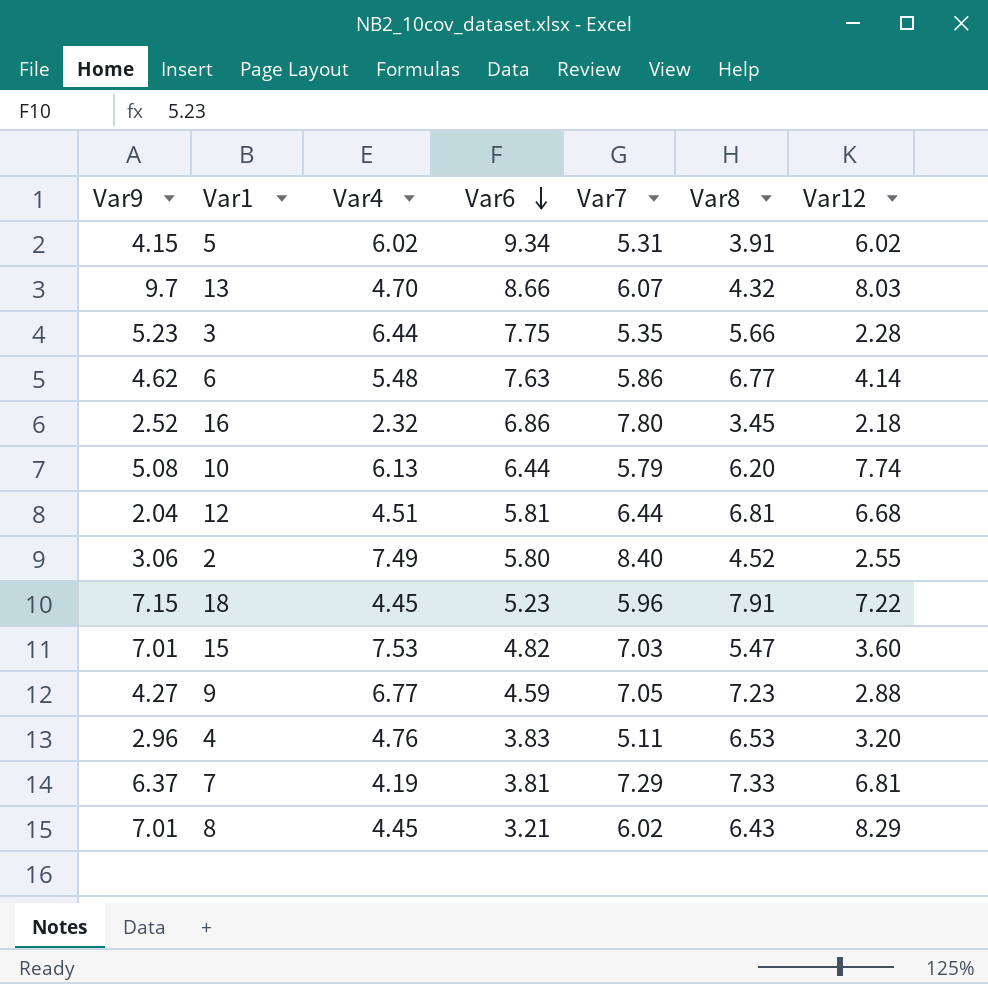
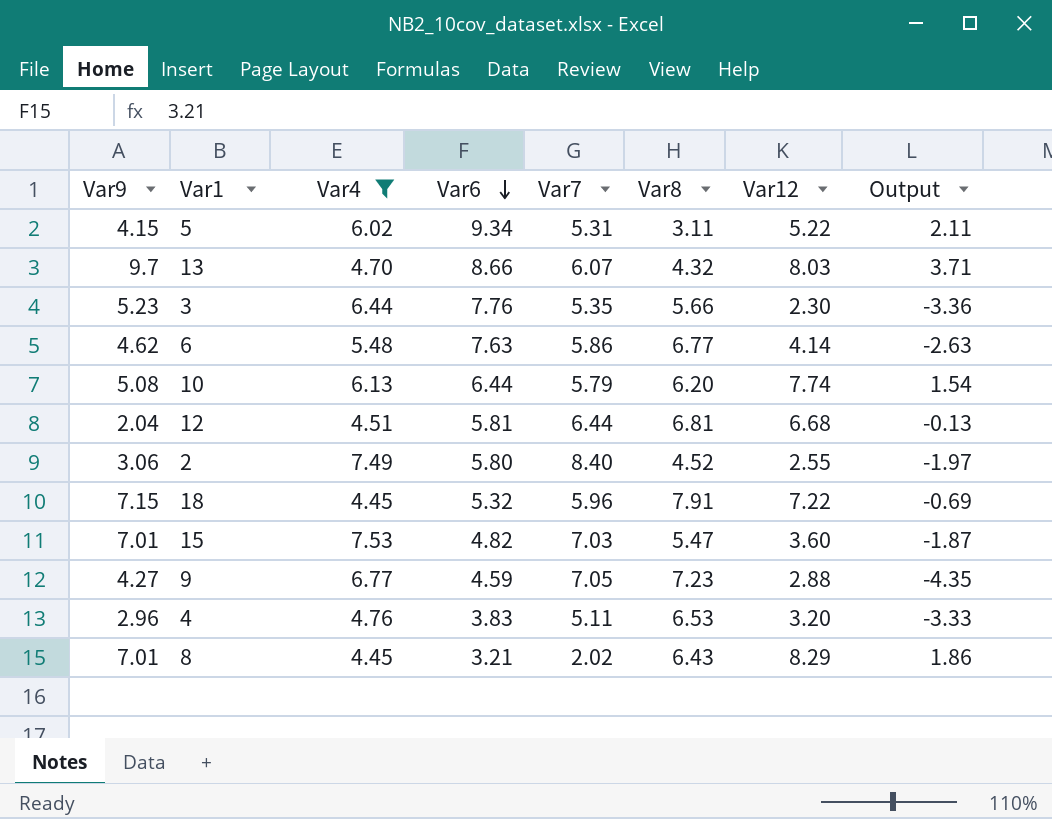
filter: none -> Var4 >= 4.45
column Output | formula: none -> [Var12] - [Var8]
5 | Var8: 3.91 -> 3.11
5 | Var12: 6.02 -> 5.22
3 | Var6: 7.75 -> 7.76
3 | Var12: 2.28 -> 2.30
18 | Var6: 5.23 -> 5.32
8 | Var7: 6.02 -> 2.02

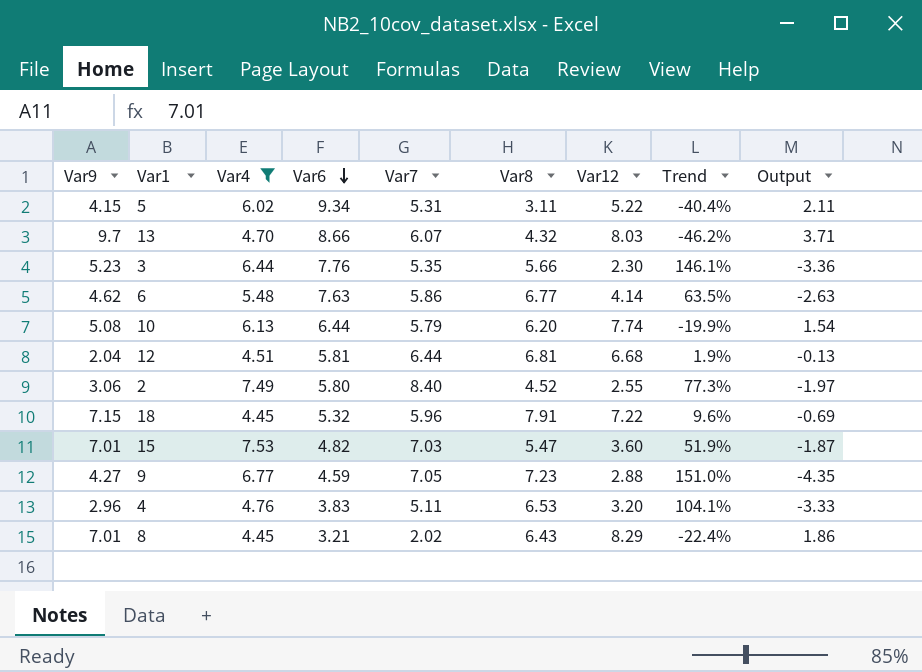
column Trend | formula: none -> ([Var8] - [Var12]) / [Var12]

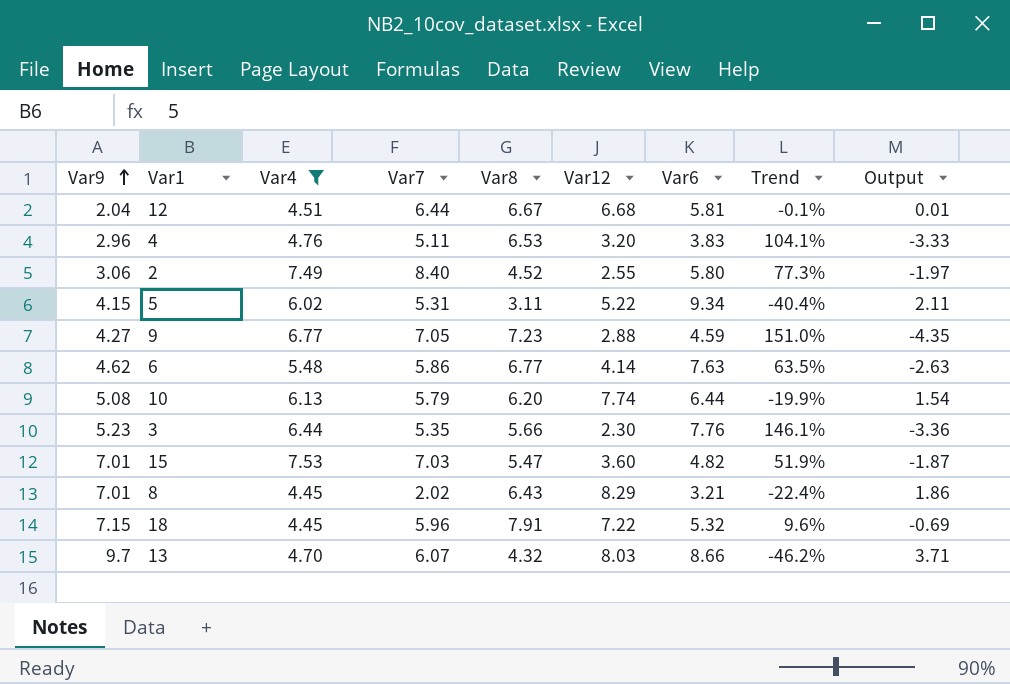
row order: Var6 descending -> Var9 ascending
column Var6 | position: 4 -> 7
12 | Var8: 6.81 -> 6.67
12 | Trend: 1.9% -> -0.1%
12 | Output: -0.13 -> 0.01

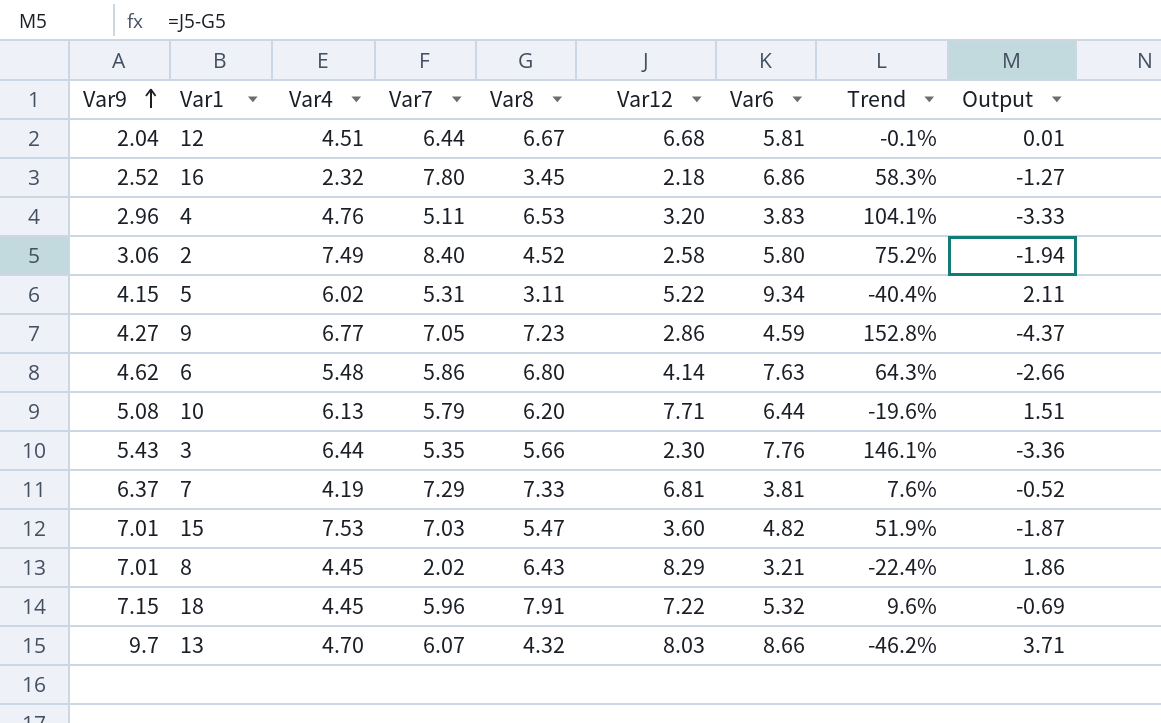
filter: Var4 >= 4.45 -> none
2 | Var12: 2.55 -> 2.58
2 | Trend: 77.3% -> 75.2%
2 | Output: -1.97 -> -1.94
9 | Var12: 2.88 -> 2.86
9 | Trend: 151.0% -> 152.8%
9 | Output: -4.35 -> -4.37
6 | Var8: 6.77 -> 6.80
6 | Trend: 63.5% -> 64.3%
6 | Output: -2.63 -> -2.66
10 | Var12: 7.74 -> 7.71
10 | Trend: -19.9% -> -19.6%
10 | Output: 1.54 -> 1.51
3 | Var9: 5.23 -> 5.43

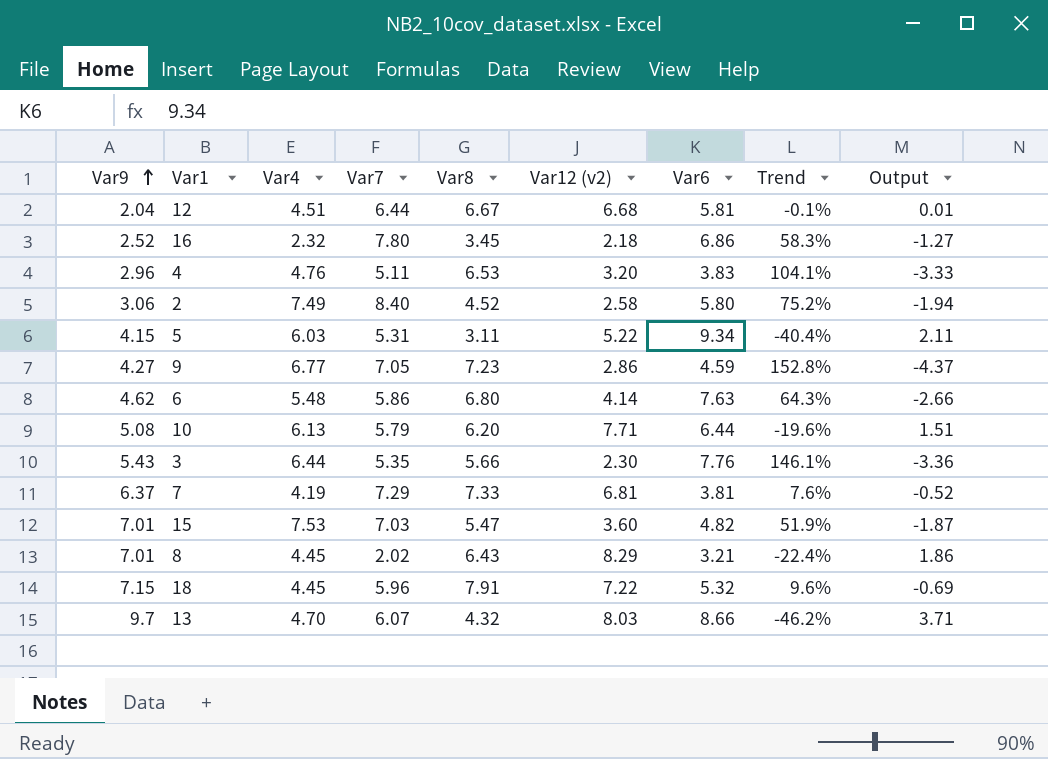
column name: Var12 -> Var12 (v2)
5 | Var4: 6.02 -> 6.03

